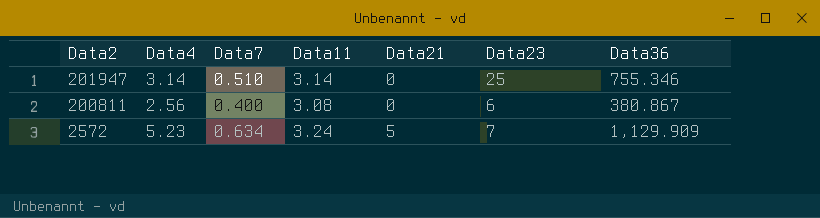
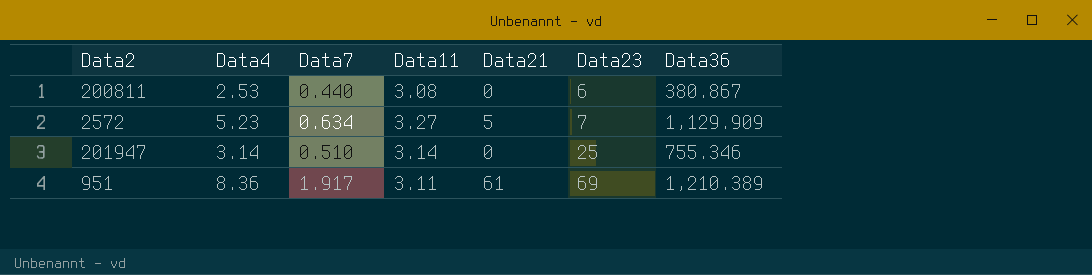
row order: Data2 descending -> Data23 ascending
200811 | Data4: 2.56 -> 2.53
200811 | Data7: 0.400 -> 0.440
2572 | Data11: 3.24 -> 3.27
row 951: none -> 8.36 | 1.917 | 3.11 | 61 | 69 | 1,210.389

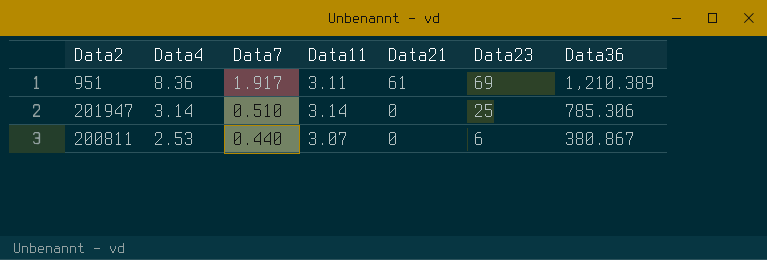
row order: Data23 ascending -> Data4 descending
row 2572: 5.23 | 0.634 | 3.27 | 5 | 7 | 1,129.909 -> none
201947 | Data36: 755.346 -> 785.306
200811 | Data11: 3.08 -> 3.07

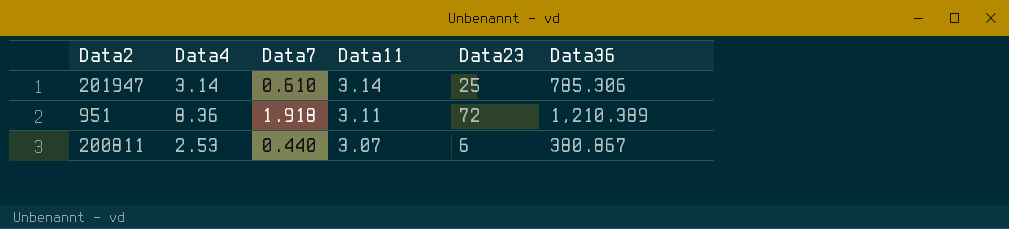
row order: Data4 descending -> Data11 descending
column Data21 | position: 5 -> none
201947 | Data7: 0.510 -> 0.610
951 | Data7: 1.917 -> 1.918
951 | Data23: 69 -> 72

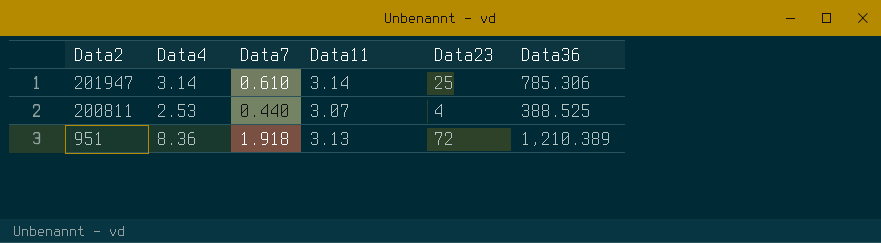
row order: Data11 descending -> Data2 descending
200811 | Data23: 6 -> 4
200811 | Data36: 380.867 -> 388.525
951 | Data11: 3.11 -> 3.13

